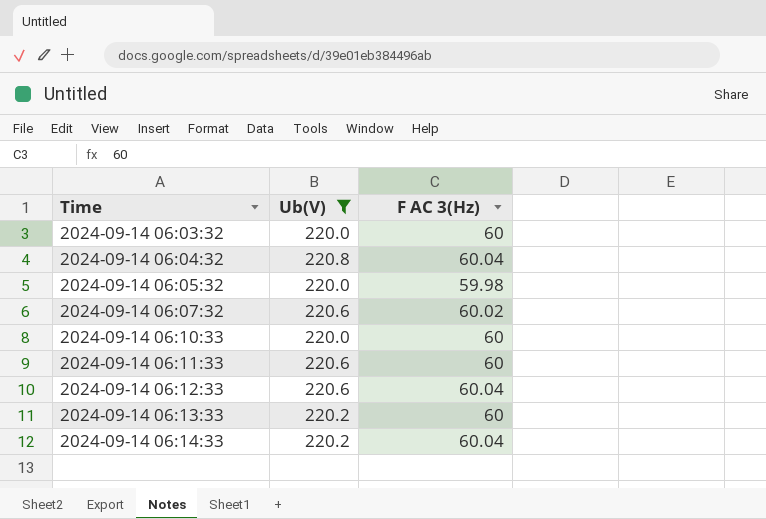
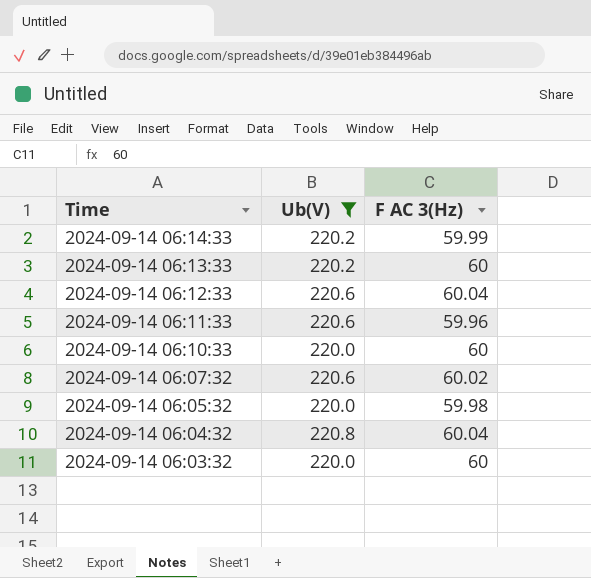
row order: Time ascending -> Time descending
2024-09-14 06:14:33 | F AC 3(Hz): 60.04 -> 59.99
2024-09-14 06:11:33 | F AC 3(Hz): 60 -> 59.96

